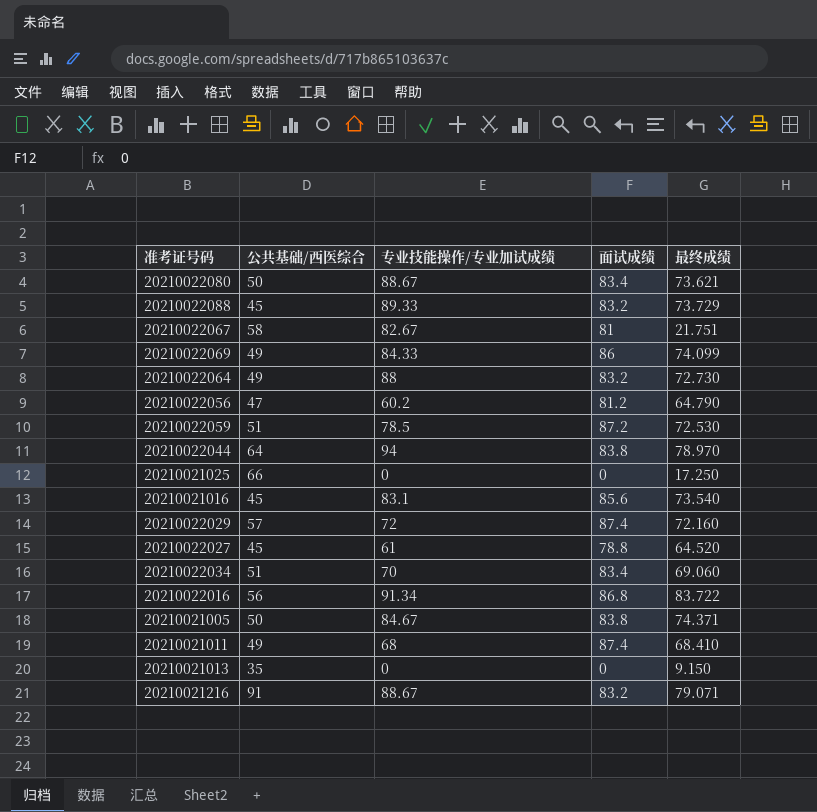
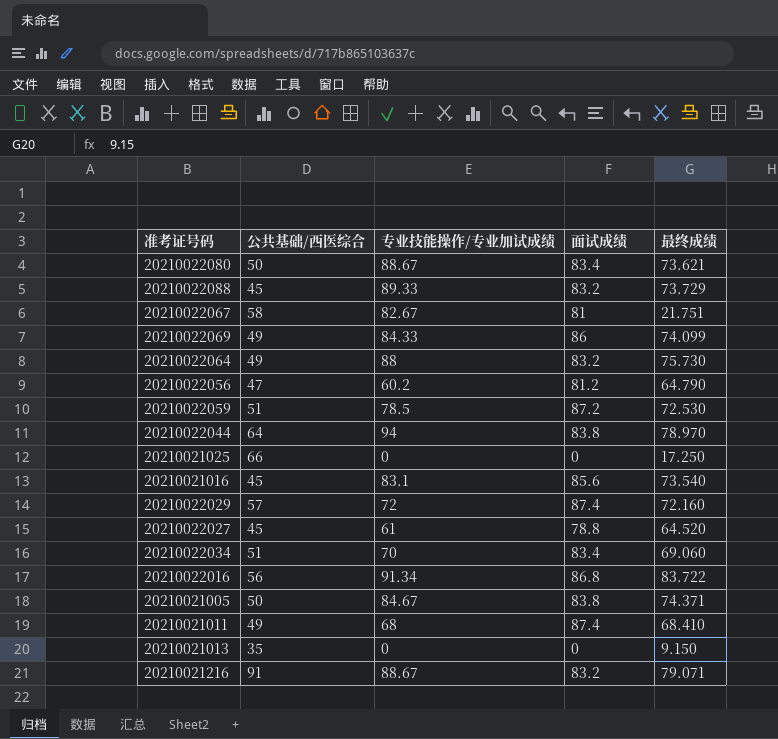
20210022064 | 最终成绩: 72.730 -> 75.730

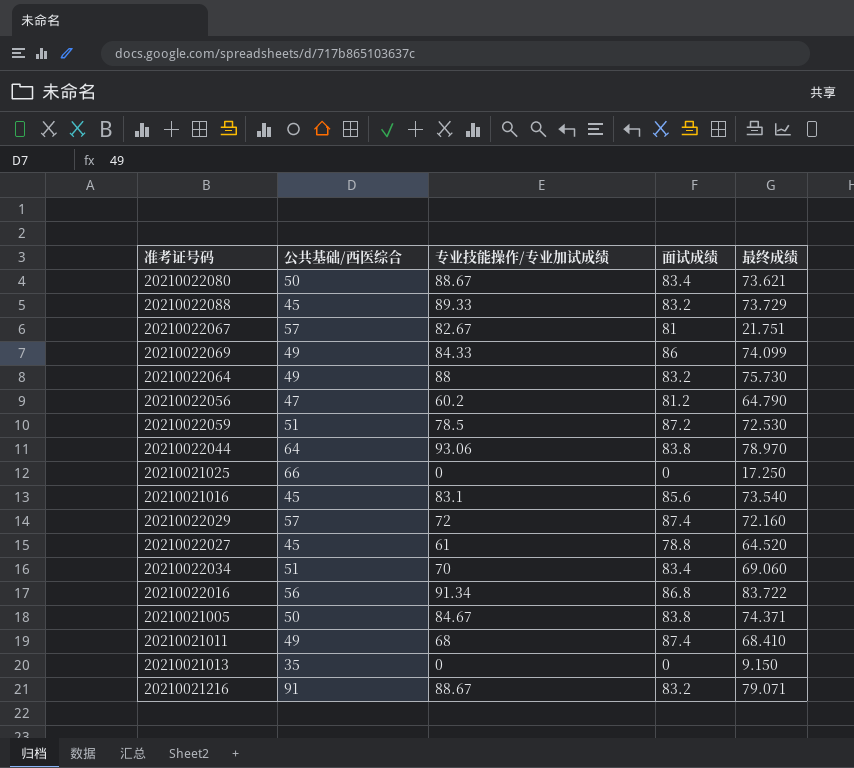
20210022067 | 公共基础/西医综合: 58 -> 57
20210022044 | 专业技能操作/专业加试成绩: 94 -> 93.06

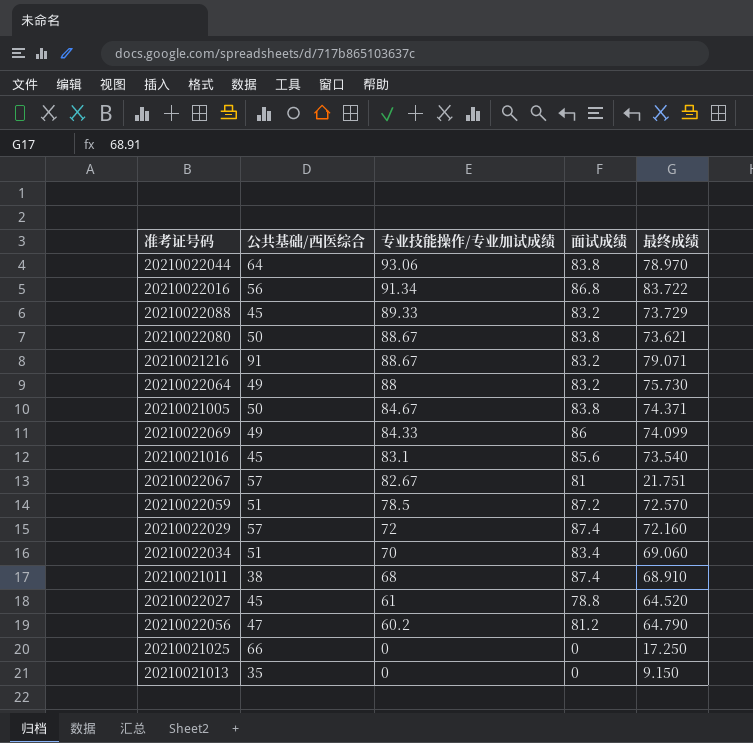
row order: none -> 专业技能操作/专业加试成绩 descending
20210022080 | 面试成绩: 83.4 -> 83.8
20210022059 | 最终成绩: 72.530 -> 72.570
20210021011 | 公共基础/西医综合: 49 -> 38
20210021011 | 最终成绩: 68.410 -> 68.910

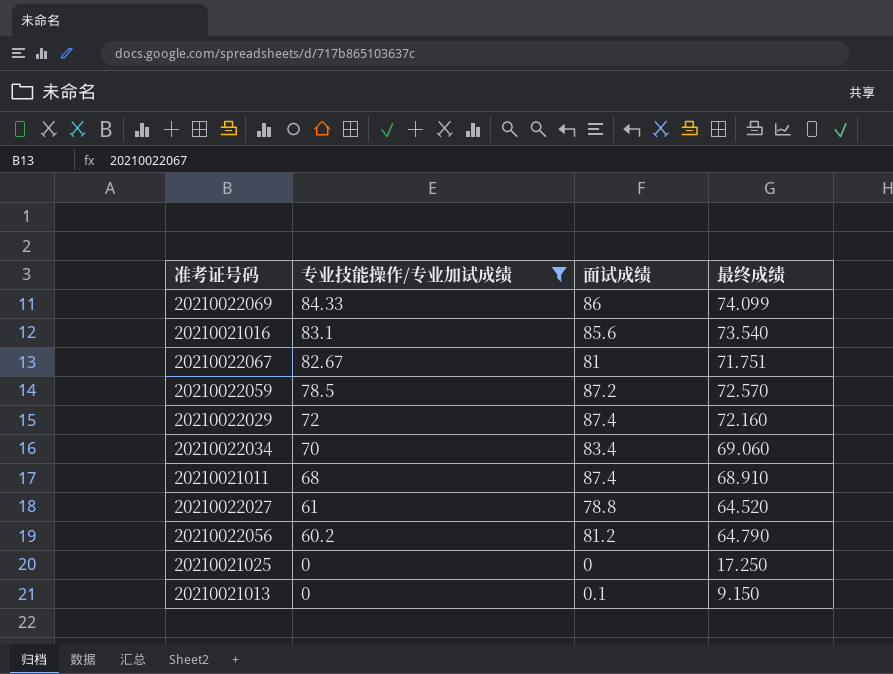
filter: none -> 专业技能操作/专业加试成绩 <= 84.33
column 公共基础/西医综合 | position: 2 -> none
20210022067 | 最终成绩: 21.751 -> 71.751
20210021013 | 面试成绩: 0 -> 0.1

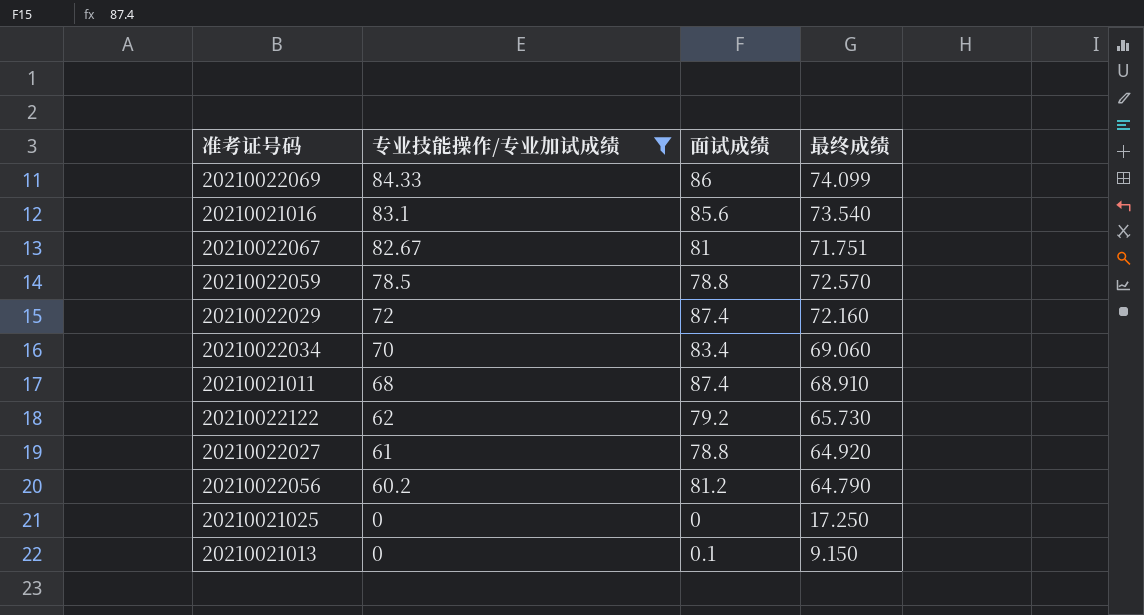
20210022059 | 面试成绩: 87.2 -> 78.8
row 20210022122: none -> 62 | 79.2 | 65.730
20210022027 | 最终成绩: 64.520 -> 64.920

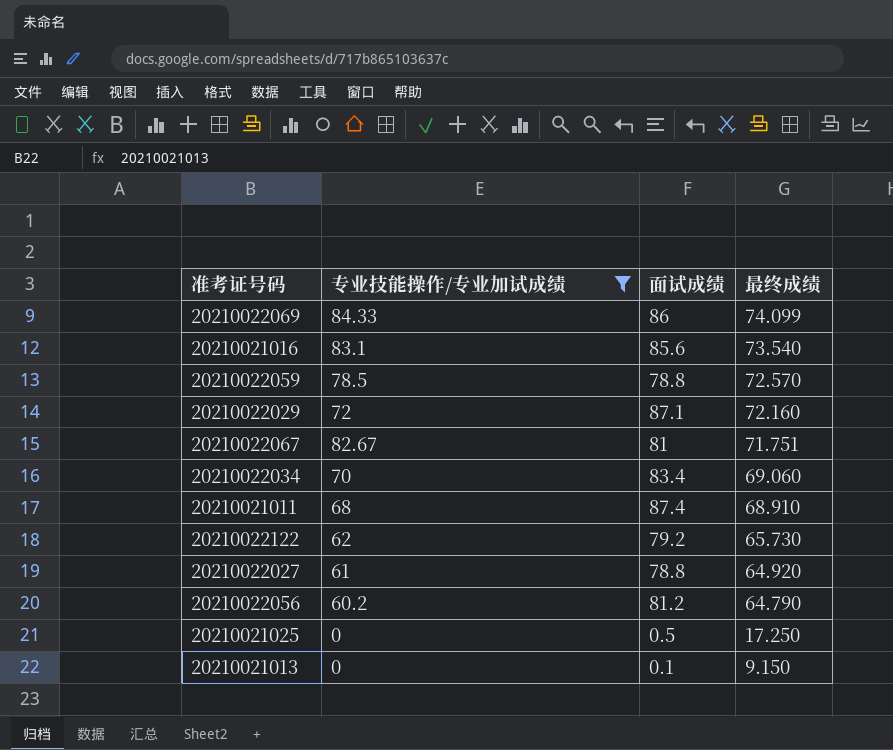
row order: 专业技能操作/专业加试成绩 descending -> 最终成绩 descending
20210022029 | 面试成绩: 87.4 -> 87.1
20210021025 | 面试成绩: 0 -> 0.5

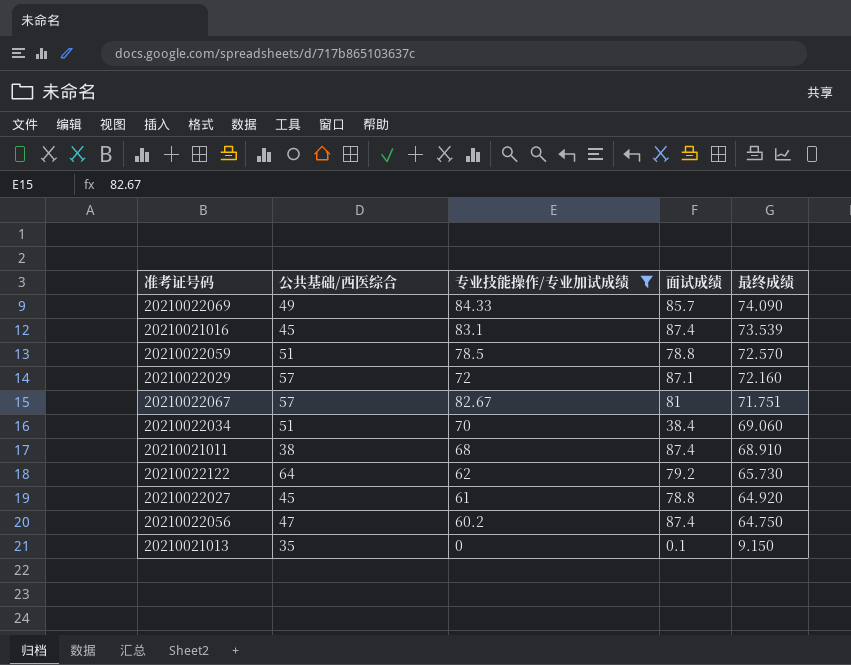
column 公共基础/西医综合 | position: none -> 2
row 20210021025: 0 | 0.5 | 17.250 -> none
20210022069 | 面试成绩: 86 -> 85.7
20210022069 | 最终成绩: 74.099 -> 74.090
20210021016 | 面试成绩: 85.6 -> 87.4
20210021016 | 最终成绩: 73.540 -> 73.539
20210022034 | 面试成绩: 83.4 -> 38.4
20210022056 | 面试成绩: 81.2 -> 87.4
20210022056 | 最终成绩: 64.790 -> 64.750

